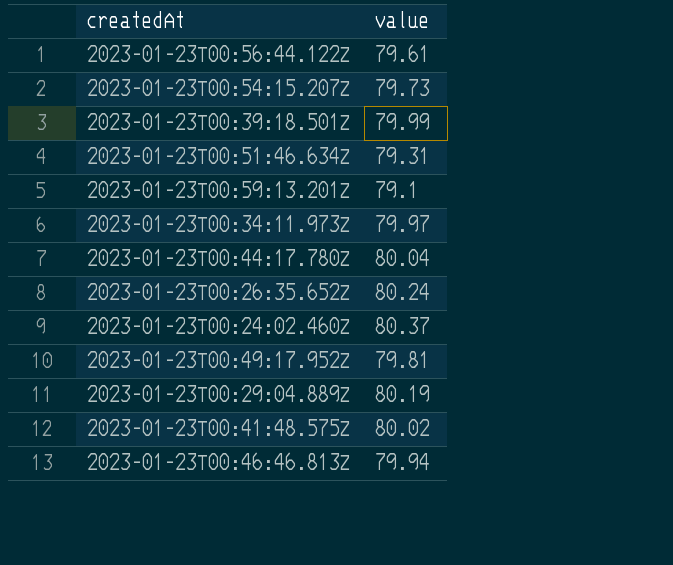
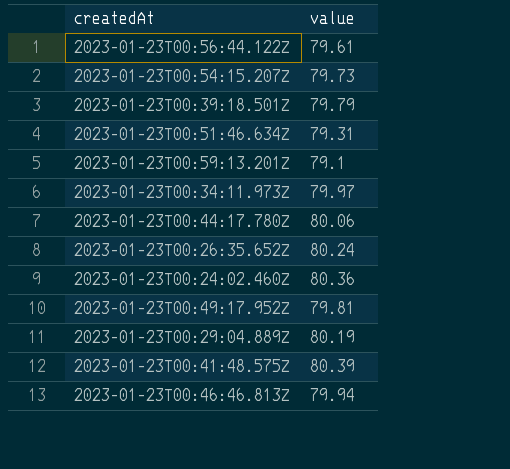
2023-01-23T00:39:18.501Z | value: 79.99 -> 79.79
2023-01-23T00:44:17.780Z | value: 80.04 -> 80.06
2023-01-23T00:24:02.460Z | value: 80.37 -> 80.36
2023-01-23T00:41:48.575Z | value: 80.02 -> 80.39

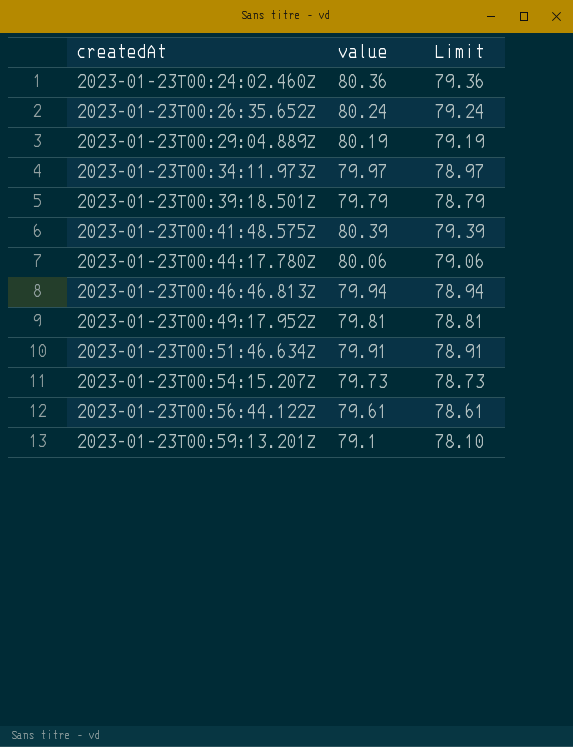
row order: none -> createdAt ascending
column Limit | formula: none -> [value] - 1
2023-01-23T00:51:46.634Z | value: 79.31 -> 79.91

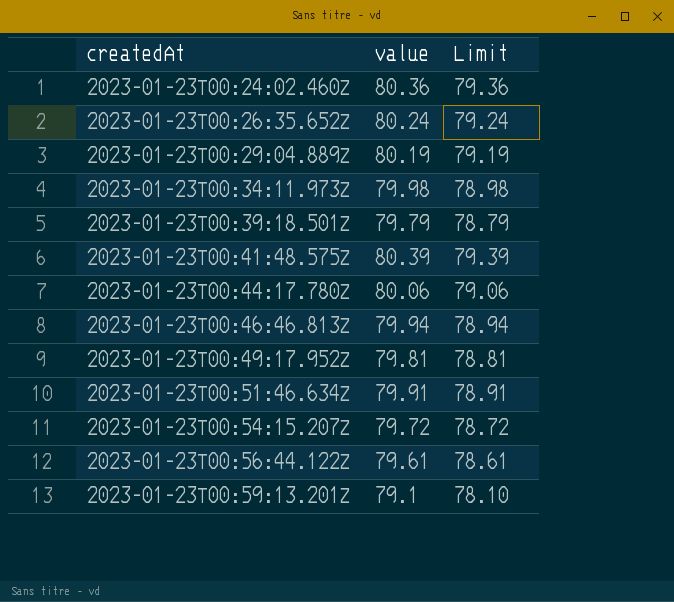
2023-01-23T00:34:11.973Z | value: 79.97 -> 79.98
2023-01-23T00:34:11.973Z | Limit: 78.97 -> 78.98
2023-01-23T00:54:15.207Z | value: 79.73 -> 79.72
2023-01-23T00:54:15.207Z | Limit: 78.73 -> 78.72

